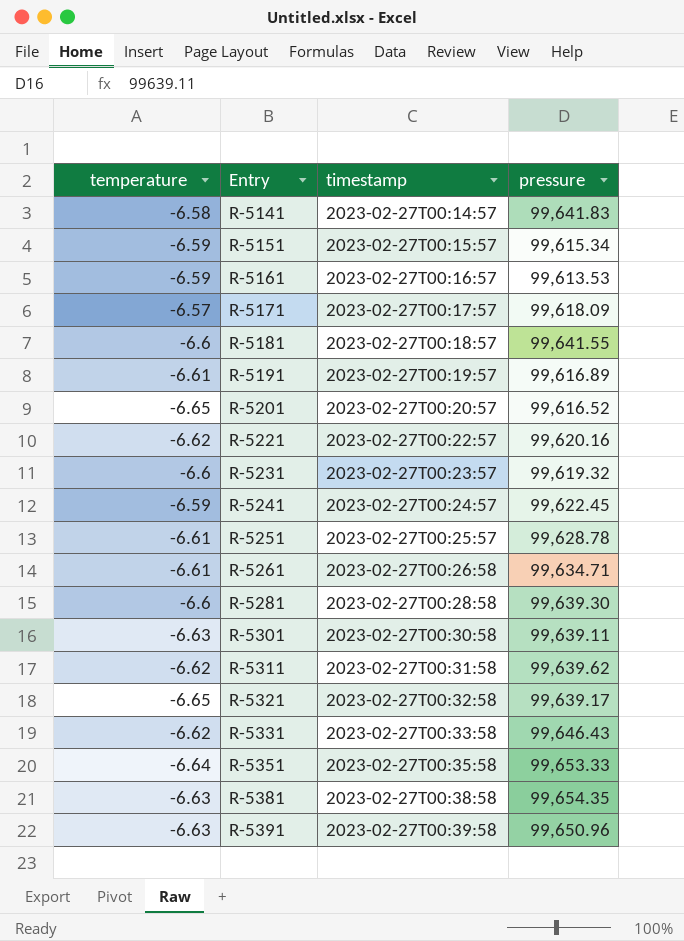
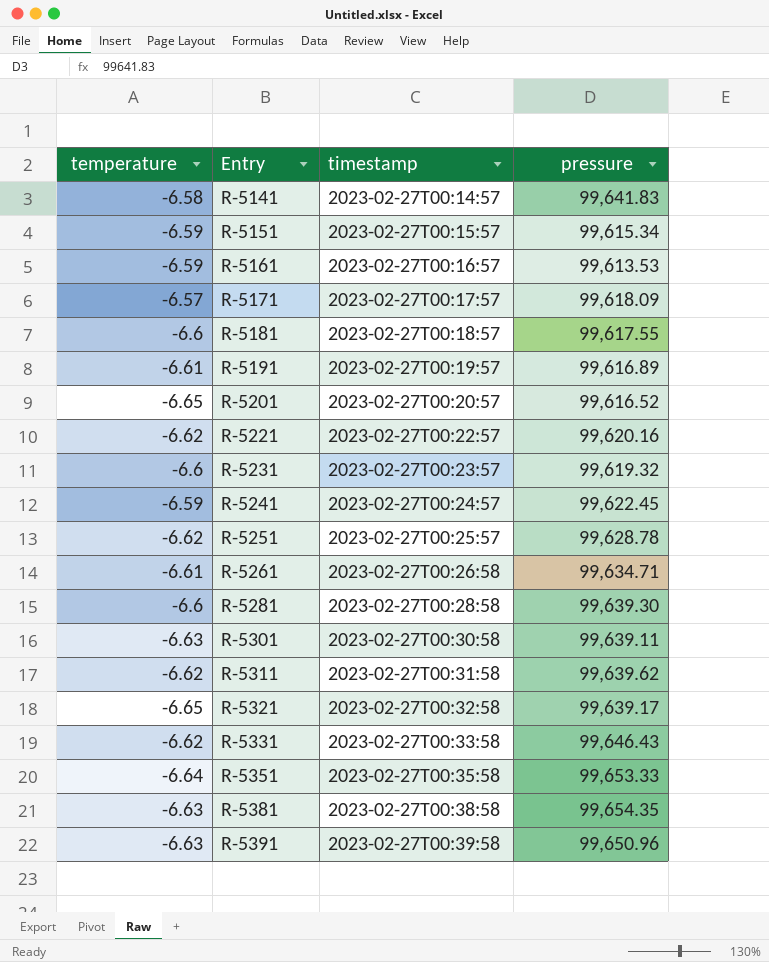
R-5181 | pressure: 99,641.55 -> 99,617.55
R-5251 | temperature: -6.61 -> -6.62

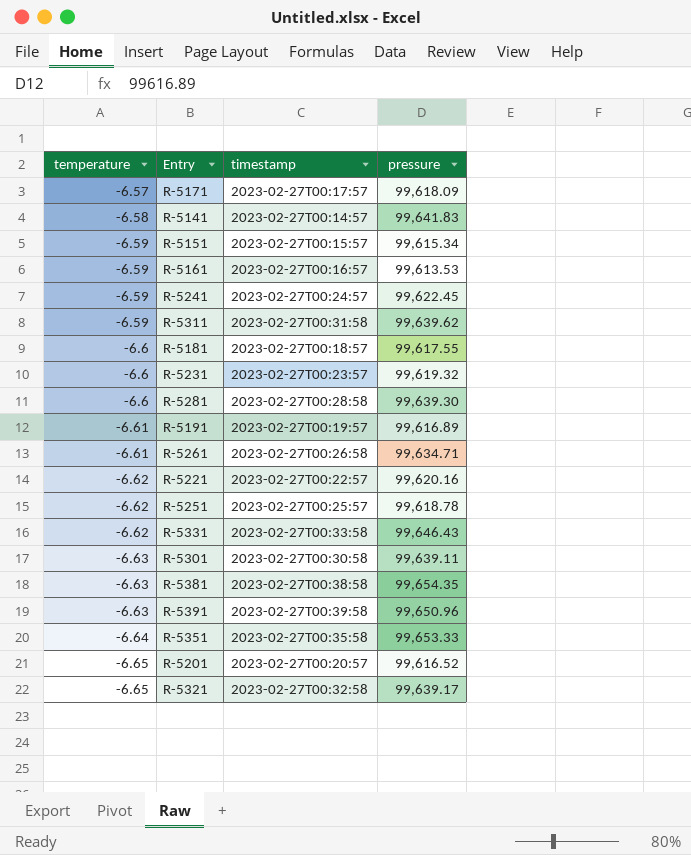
row order: Entry ascending -> temperature descending
R-5311 | temperature: -6.62 -> -6.59
R-5251 | pressure: 99,628.78 -> 99,618.78

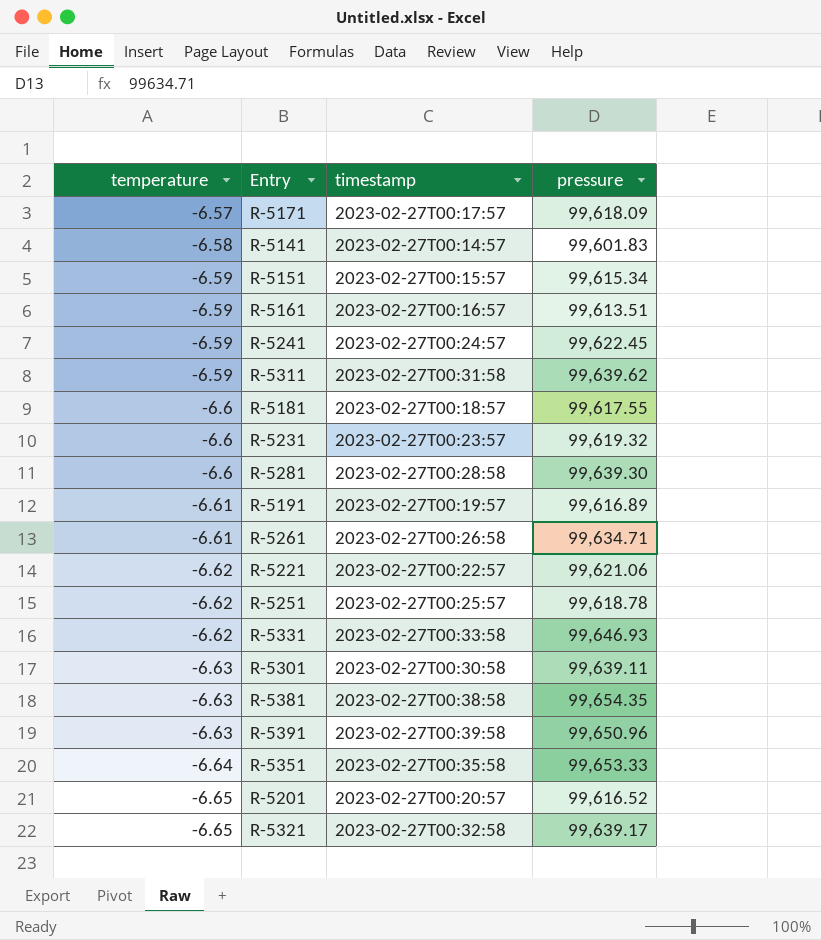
R-5141 | pressure: 99,641.83 -> 99,601.83
R-5161 | pressure: 99,613.53 -> 99,613.51
R-5221 | pressure: 99,620.16 -> 99,621.06
R-5331 | pressure: 99,646.43 -> 99,646.93

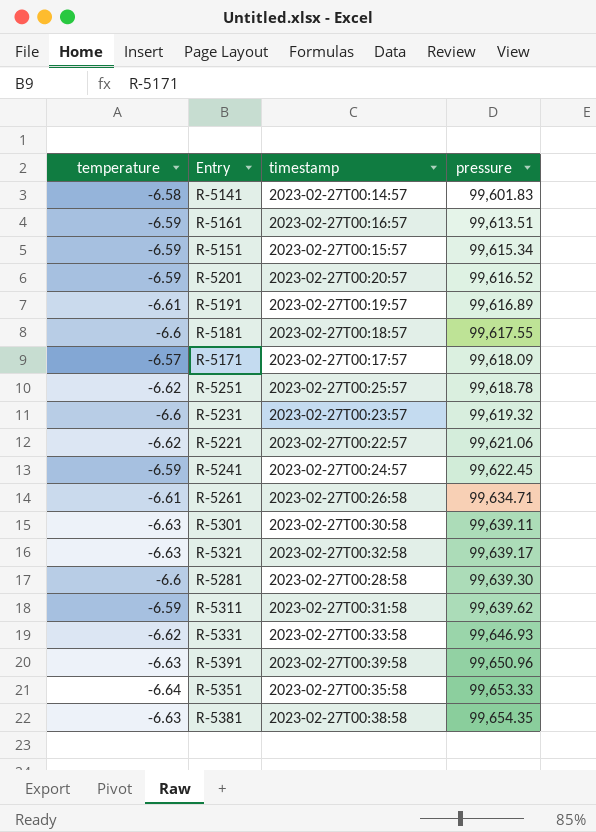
row order: temperature descending -> pressure ascending
R-5201 | temperature: -6.65 -> -6.59
R-5321 | temperature: -6.65 -> -6.63

